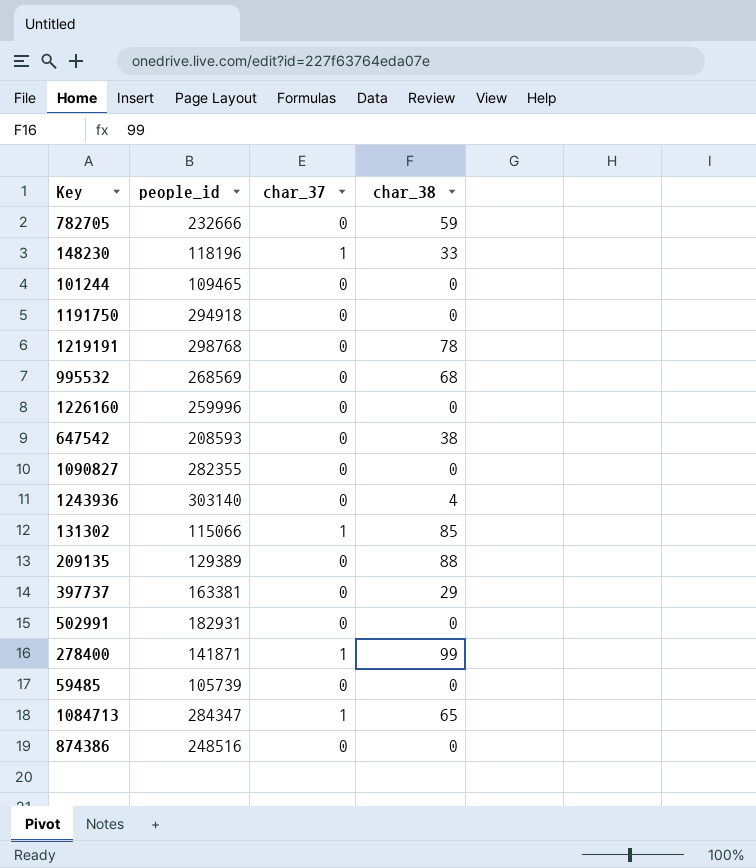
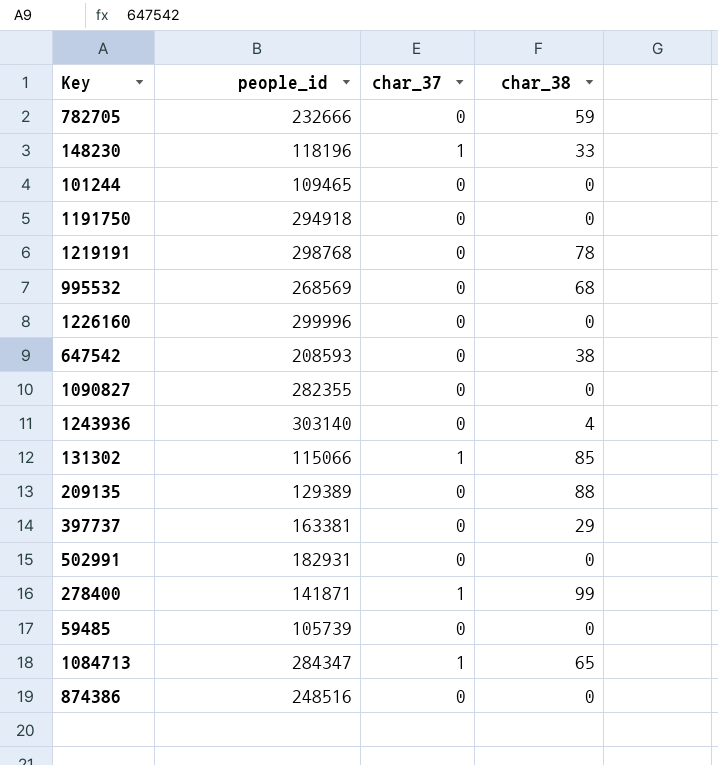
1226160 | people_id: 259996 -> 299996

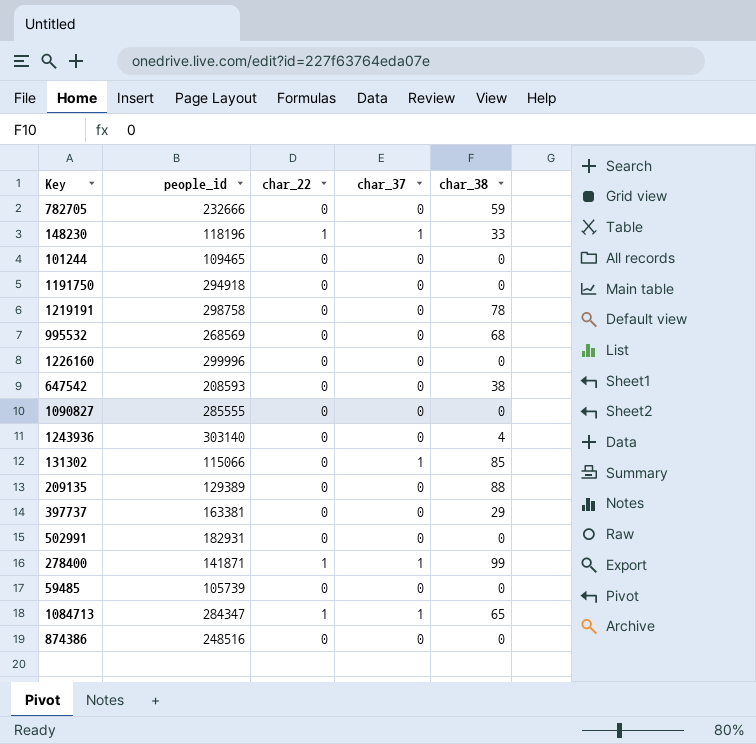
column char_22 | position: none -> 3
1219191 | people_id: 298768 -> 298758
1090827 | people_id: 282355 -> 285555

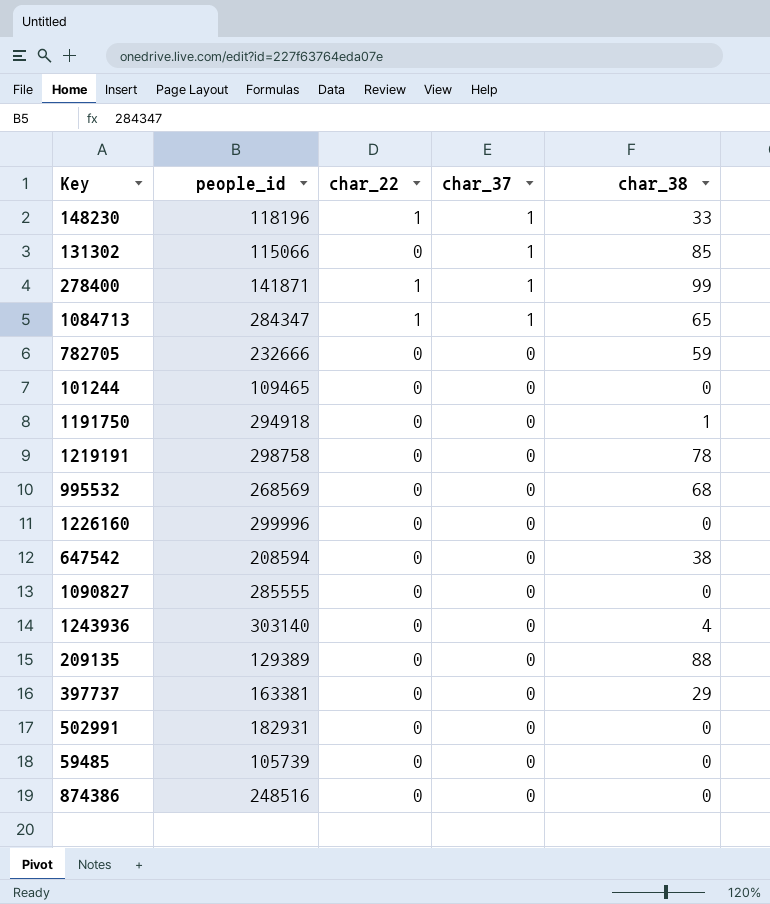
row order: none -> char_37 descending
1191750 | char_38: 0 -> 1
647542 | people_id: 208593 -> 208594

